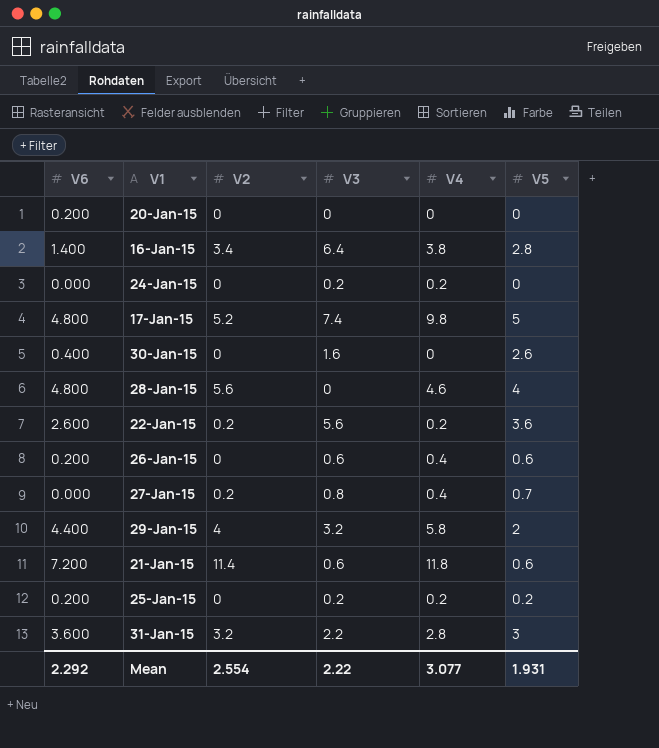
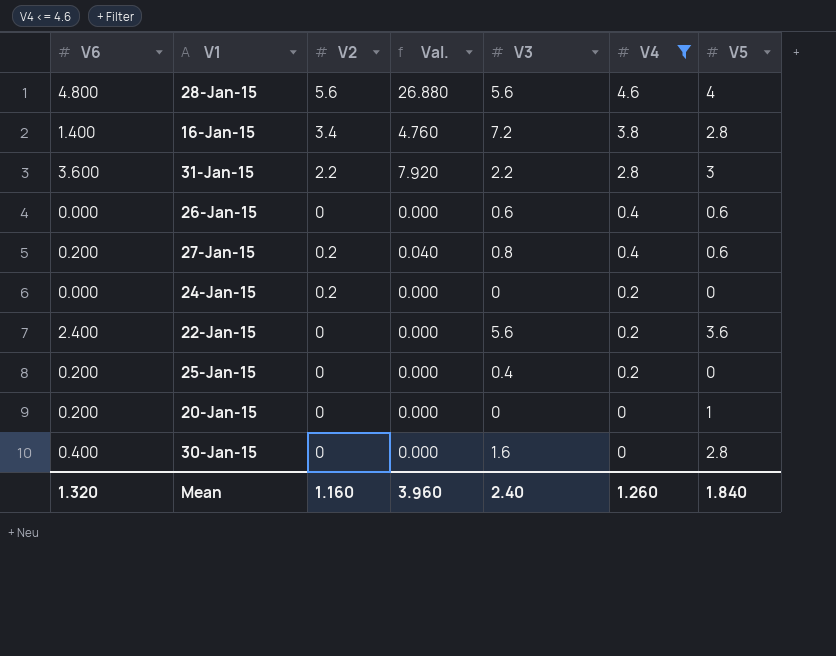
filter: none -> V4 <= 4.6
row order: none -> V4 descending
column Val. | formula: none -> [V6] * [V2]
28-Jan-15 | V3: 0 -> 5.6
16-Jan-15 | V3: 6.4 -> 7.2
31-Jan-15 | V2: 3.2 -> 2.2
26-Jan-15 | V6: 0.200 -> 0.000
27-Jan-15 | V6: 0.000 -> 0.200
27-Jan-15 | V5: 0.7 -> 0.6
24-Jan-15 | V2: 0 -> 0.2
24-Jan-15 | V3: 0.2 -> 0
22-Jan-15 | V6: 2.600 -> 2.400
22-Jan-15 | V2: 0.2 -> 0
25-Jan-15 | V3: 0.2 -> 0.4
25-Jan-15 | V5: 0.2 -> 0
20-Jan-15 | V5: 0 -> 1
30-Jan-15 | V5: 2.6 -> 2.8
Mean | V6: 2.292 -> 1.320
Mean | V2: 2.554 -> 1.160
Mean | V3: 2.22 -> 2.40
Mean | V4: 3.077 -> 1.260
Mean | V5: 1.931 -> 1.840

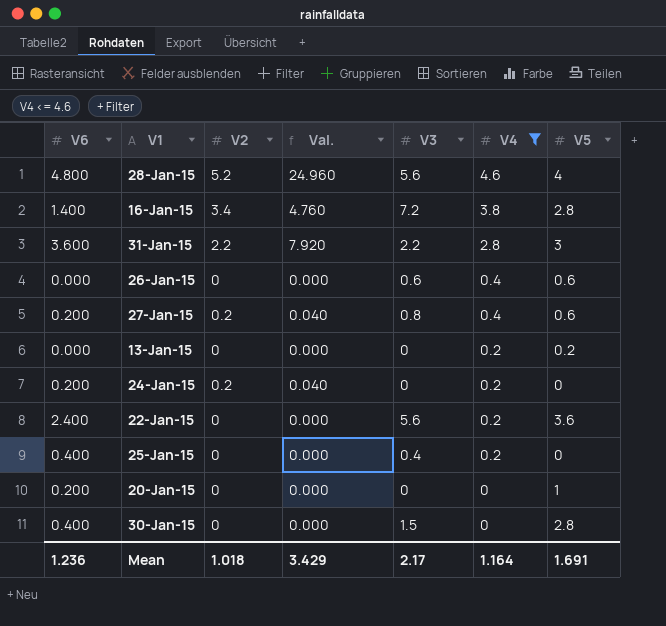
28-Jan-15 | V2: 5.6 -> 5.2
28-Jan-15 | Val.: 26.880 -> 24.960
row 13-Jan-15: none -> 0.000 | 0 | 0.000 | 0 | 0.2 | 0.2
24-Jan-15 | V6: 0.000 -> 0.200
24-Jan-15 | Val.: 0.000 -> 0.040
25-Jan-15 | V6: 0.200 -> 0.400
30-Jan-15 | V3: 1.6 -> 1.5
Mean | V6: 1.320 -> 1.236
Mean | V2: 1.160 -> 1.018
Mean | Val.: 3.960 -> 3.429
Mean | V3: 2.40 -> 2.17
Mean | V4: 1.260 -> 1.164
Mean | V5: 1.840 -> 1.691

